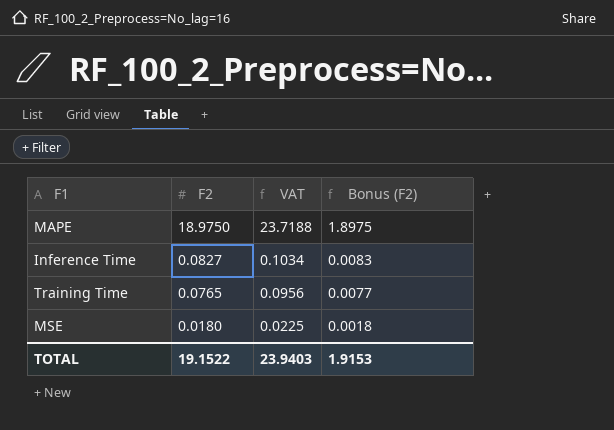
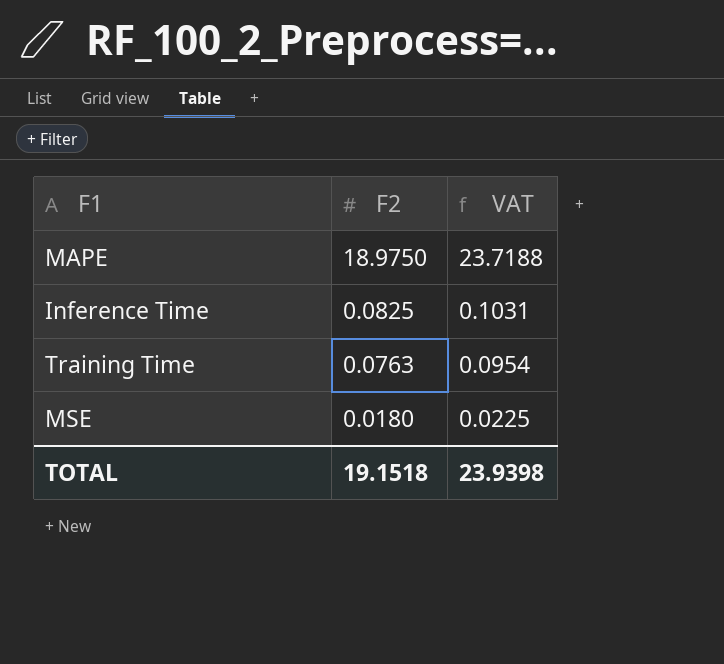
column Bonus (F2) | formula: [F2] * 0.1 -> none
Inference Time | F2: 0.0827 -> 0.0825
Inference Time | VAT: 0.1034 -> 0.1031
Training Time | F2: 0.0765 -> 0.0763
Training Time | VAT: 0.0956 -> 0.0954
TOTAL | F2: 19.1522 -> 19.1518
TOTAL | VAT: 23.9403 -> 23.9398

